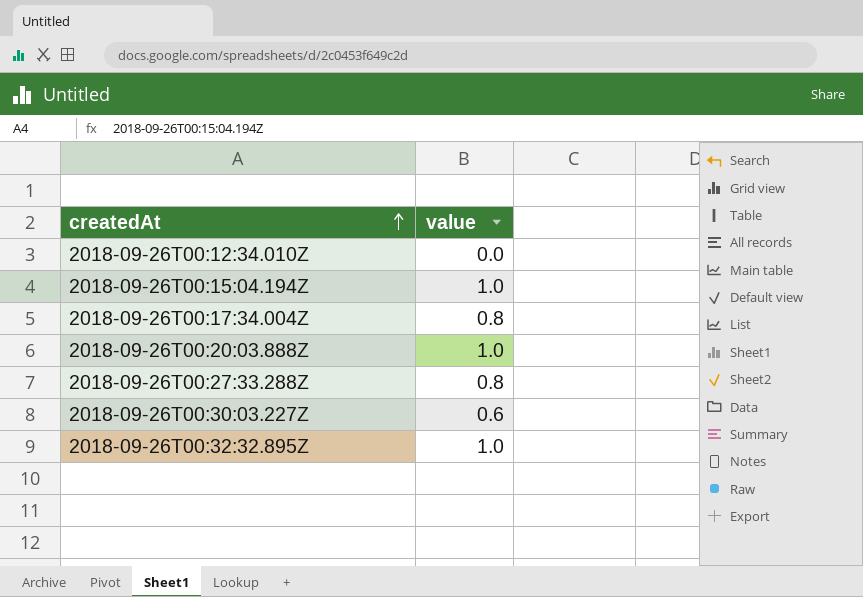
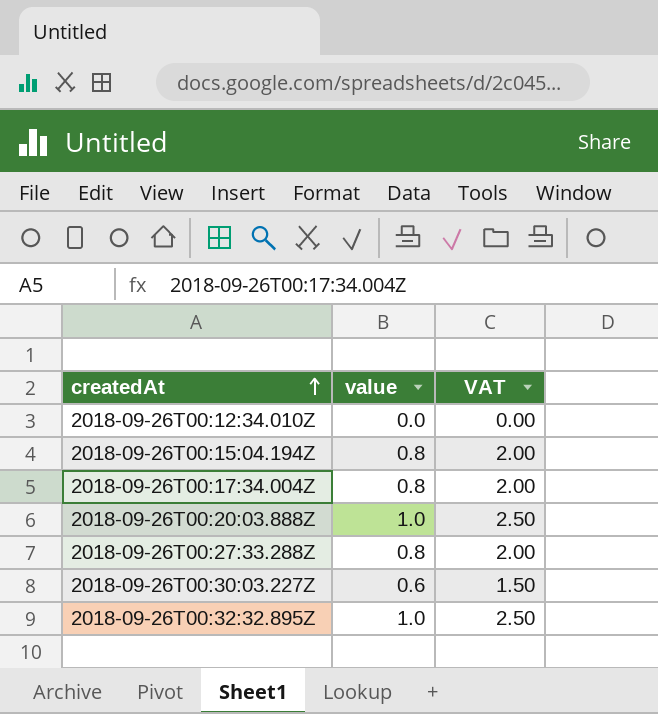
column VAT | formula: none -> [value] * 2.5
2018-09-26T00:15:04.194Z | value: 1.0 -> 0.8

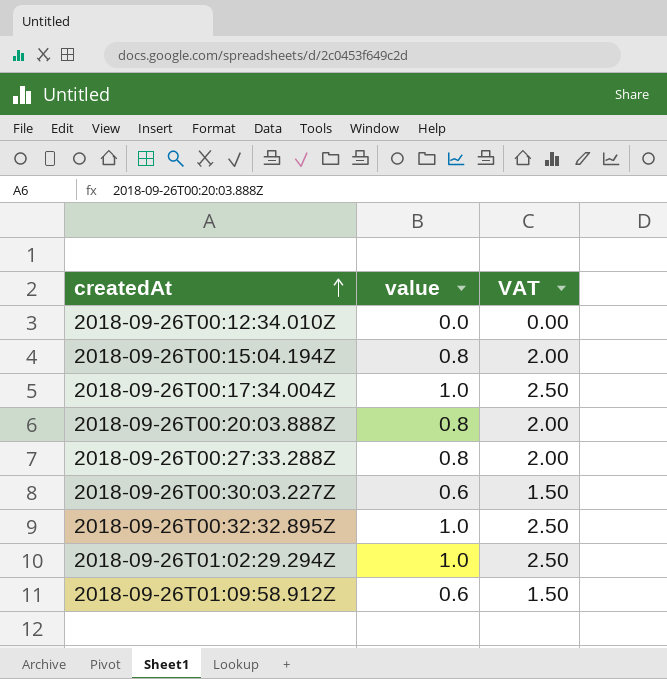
2018-09-26T00:17:34.004Z | value: 0.8 -> 1.0
2018-09-26T00:17:34.004Z | VAT: 2.00 -> 2.50
2018-09-26T00:20:03.888Z | value: 1.0 -> 0.8
2018-09-26T00:20:03.888Z | VAT: 2.50 -> 2.00
row 2018-09-26T01:02:29.294Z: none -> 1.0 | 2.50
row 2018-09-26T01:09:58.912Z: none -> 0.6 | 1.50

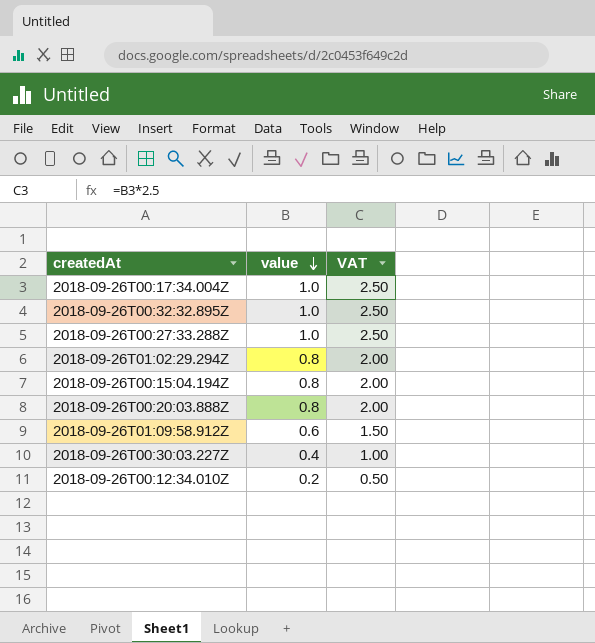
row order: createdAt ascending -> value descending
2018-09-26T00:27:33.288Z | value: 0.8 -> 1.0
2018-09-26T00:27:33.288Z | VAT: 2.00 -> 2.50
2018-09-26T01:02:29.294Z | value: 1.0 -> 0.8
2018-09-26T01:02:29.294Z | VAT: 2.50 -> 2.00
2018-09-26T00:30:03.227Z | value: 0.6 -> 0.4
2018-09-26T00:30:03.227Z | VAT: 1.50 -> 1.00
2018-09-26T00:12:34.010Z | value: 0.0 -> 0.2
2018-09-26T00:12:34.010Z | VAT: 0.00 -> 0.50

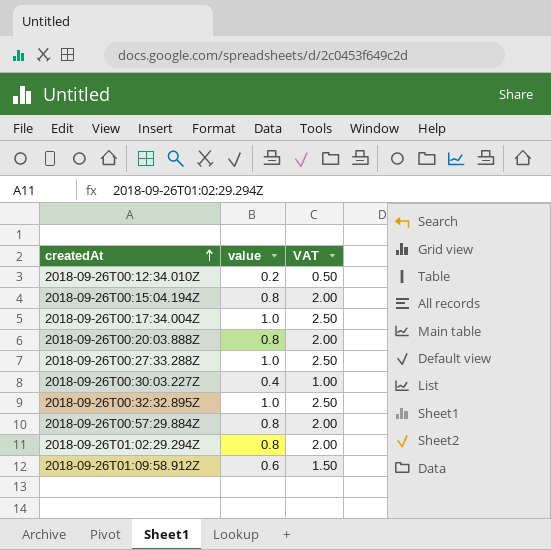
row order: value descending -> createdAt ascending
row 2018-09-26T00:57:29.884Z: none -> 0.8 | 2.00

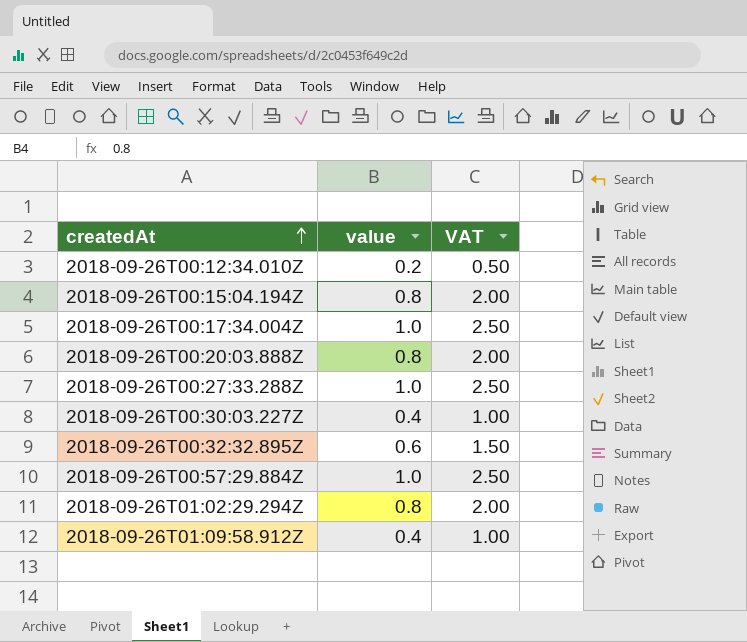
2018-09-26T00:32:32.895Z | value: 1.0 -> 0.6
2018-09-26T00:32:32.895Z | VAT: 2.50 -> 1.50
2018-09-26T00:57:29.884Z | value: 0.8 -> 1.0
2018-09-26T00:57:29.884Z | VAT: 2.00 -> 2.50
2018-09-26T01:09:58.912Z | value: 0.6 -> 0.4
2018-09-26T01:09:58.912Z | VAT: 1.50 -> 1.00

